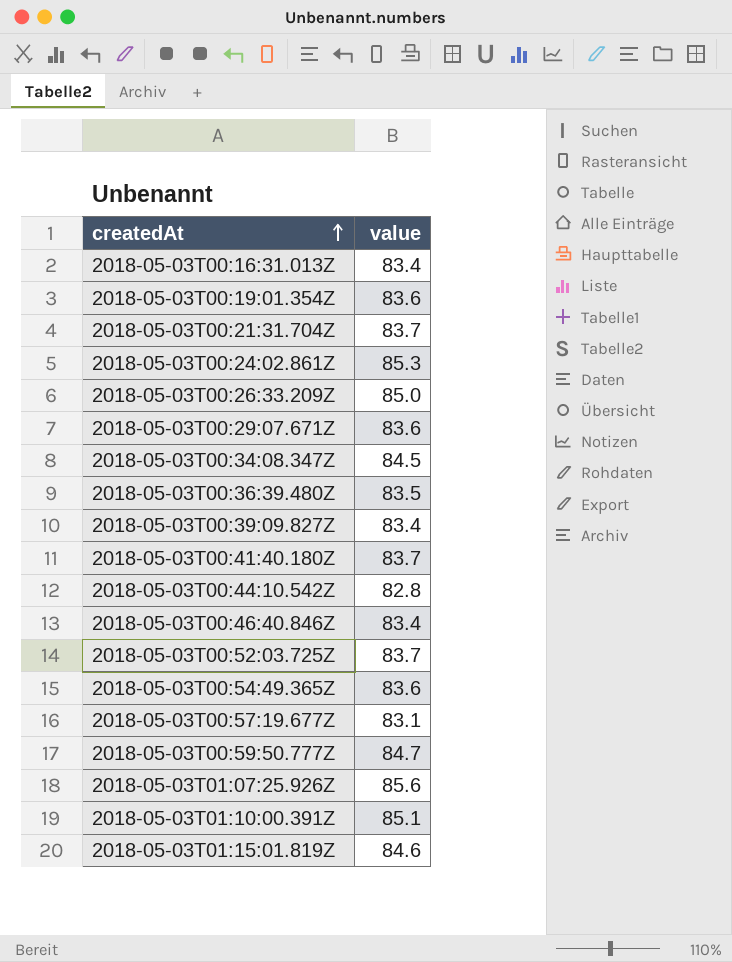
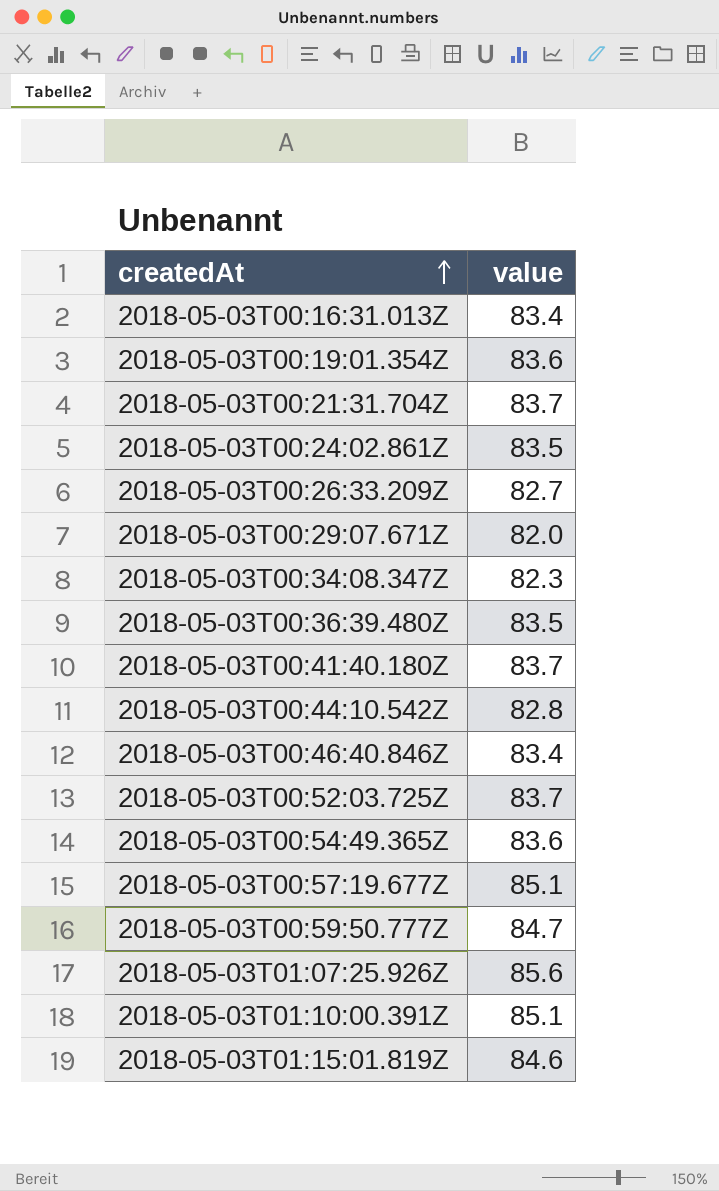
row 2018-05-03T00:39:09.827Z: 83.4 -> none
2018-05-03T00:24:02.861Z | value: 85.3 -> 83.5
2018-05-03T00:26:33.209Z | value: 85.0 -> 82.7
2018-05-03T00:29:07.671Z | value: 83.6 -> 82.0
2018-05-03T00:34:08.347Z | value: 84.5 -> 82.3
2018-05-03T00:57:19.677Z | value: 83.1 -> 85.1

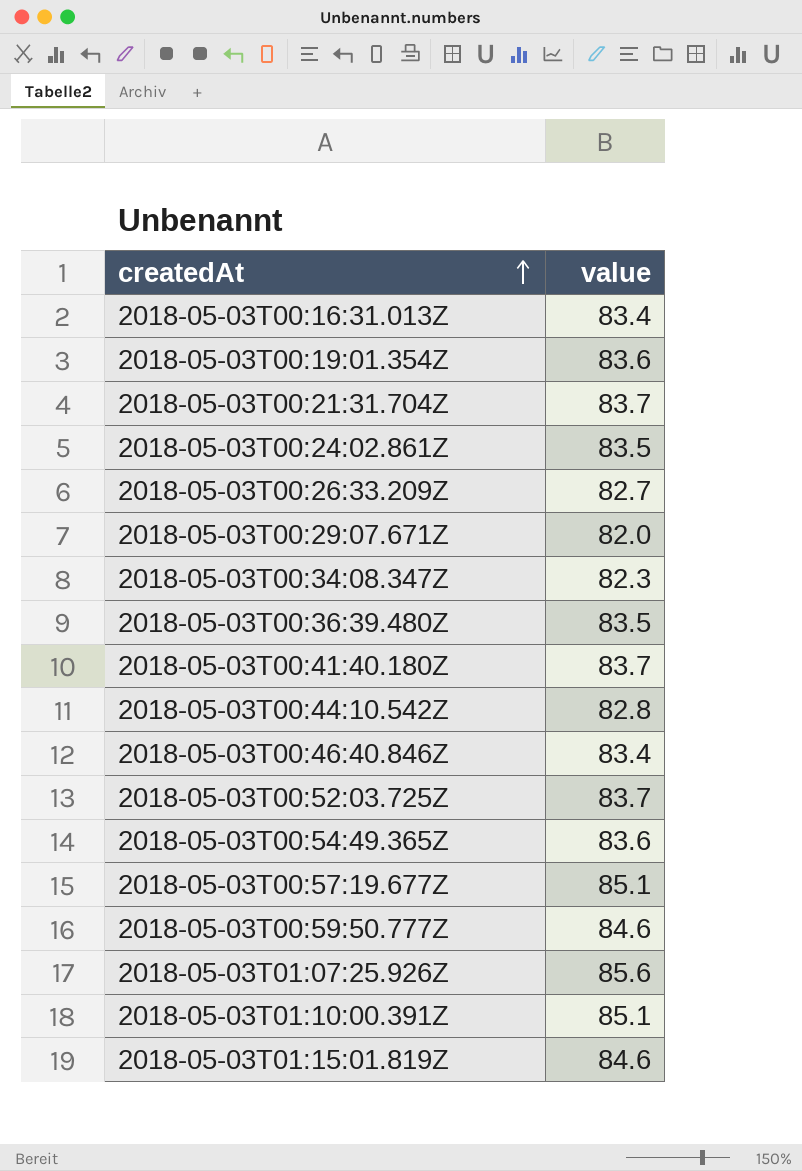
2018-05-03T00:59:50.777Z | value: 84.7 -> 84.6

